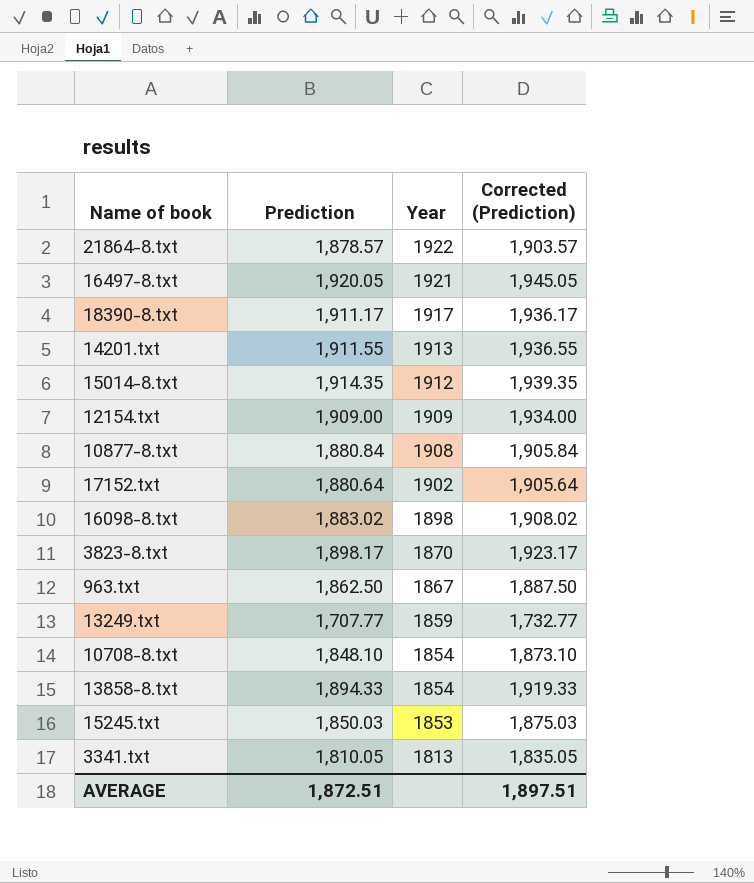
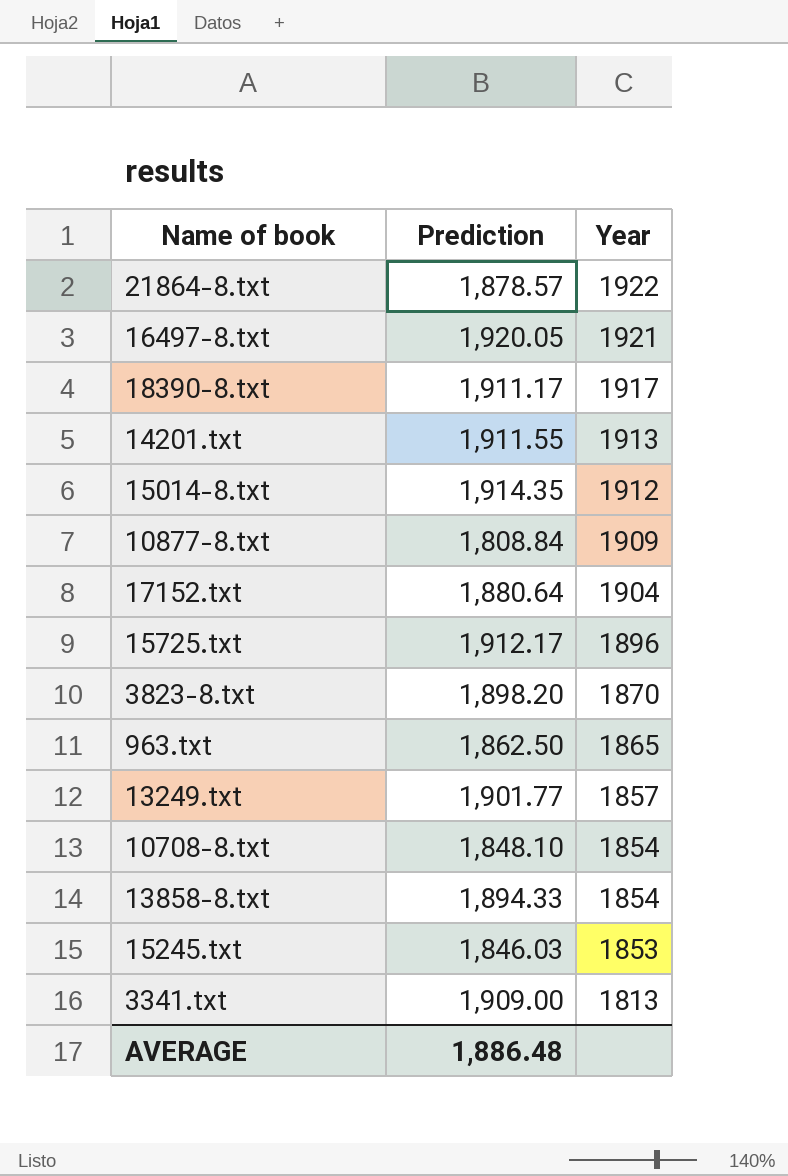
column Corrected (Prediction) | formula: [Prediction] + 25 -> none
row 12154.txt: 1,909.00 | 1909 | 1,934.00 -> none
row 16098-8.txt: 1,883.02 | 1898 | 1,908.02 -> none
10877-8.txt | Prediction: 1,880.84 -> 1,808.84
10877-8.txt | Year: 1908 -> 1909
17152.txt | Year: 1902 -> 1904
row 15725.txt: none -> 1,912.17 | 1896
3823-8.txt | Prediction: 1,898.17 -> 1,898.20
963.txt | Year: 1867 -> 1865
13249.txt | Prediction: 1,707.77 -> 1,901.77
13249.txt | Year: 1859 -> 1857
15245.txt | Prediction: 1,850.03 -> 1,846.03
3341.txt | Prediction: 1,810.05 -> 1,909.00
AVERAGE | Prediction: 1,872.51 -> 1,886.48

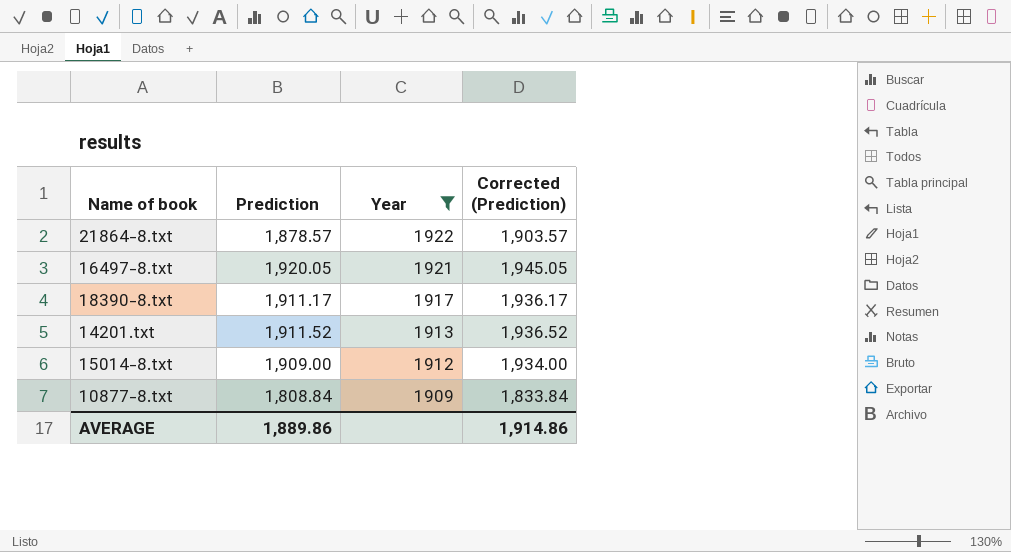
filter: none -> Year >= 1909
column Corrected (Prediction) | formula: none -> [Prediction] + 25
14201.txt | Prediction: 1,911.55 -> 1,911.52
15014-8.txt | Prediction: 1,914.35 -> 1,909.00
AVERAGE | Prediction: 1,886.48 -> 1,889.86

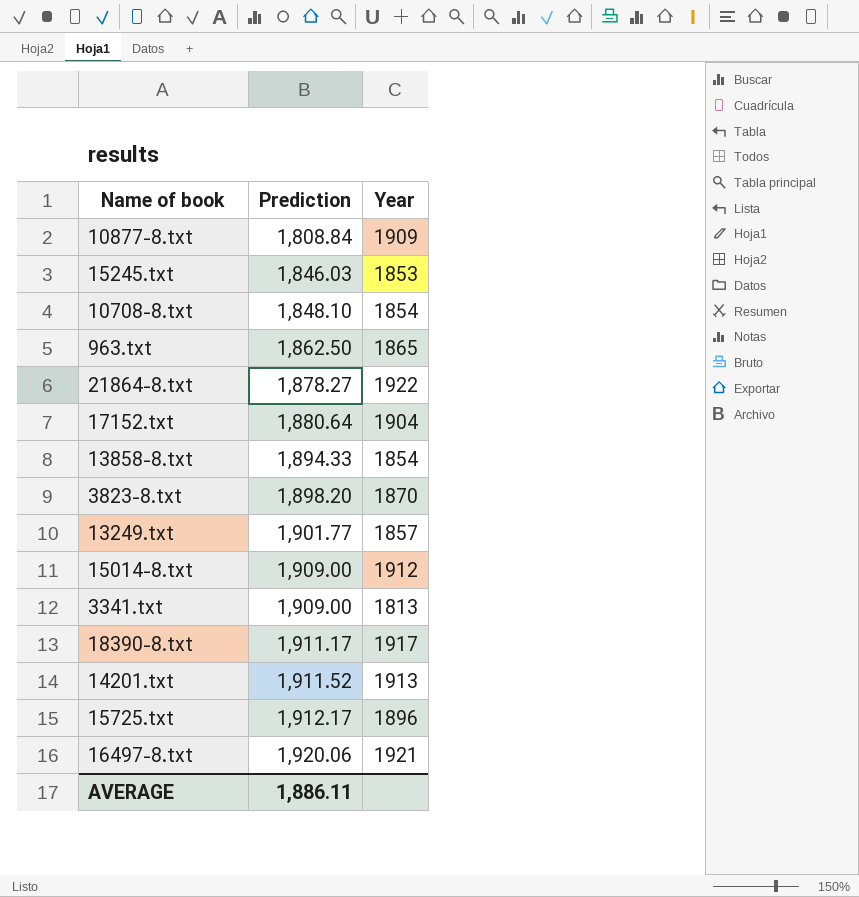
filter: Year >= 1909 -> none
row order: Year descending -> Prediction ascending
column Corrected (Prediction) | formula: [Prediction] + 25 -> none
21864-8.txt | Prediction: 1,878.57 -> 1,878.27
16497-8.txt | Prediction: 1,920.05 -> 1,920.06
AVERAGE | Prediction: 1,889.86 -> 1,886.11

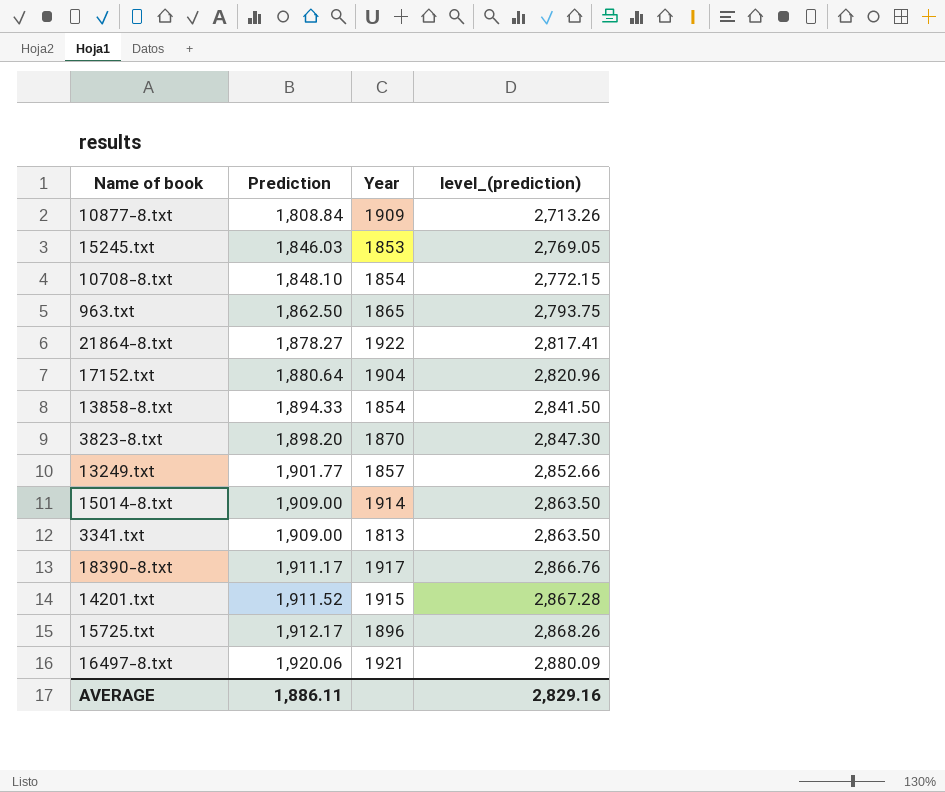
column level_(prediction) | formula: none -> [Prediction] * 1.5
15014-8.txt | Year: 1912 -> 1914
14201.txt | Year: 1913 -> 1915

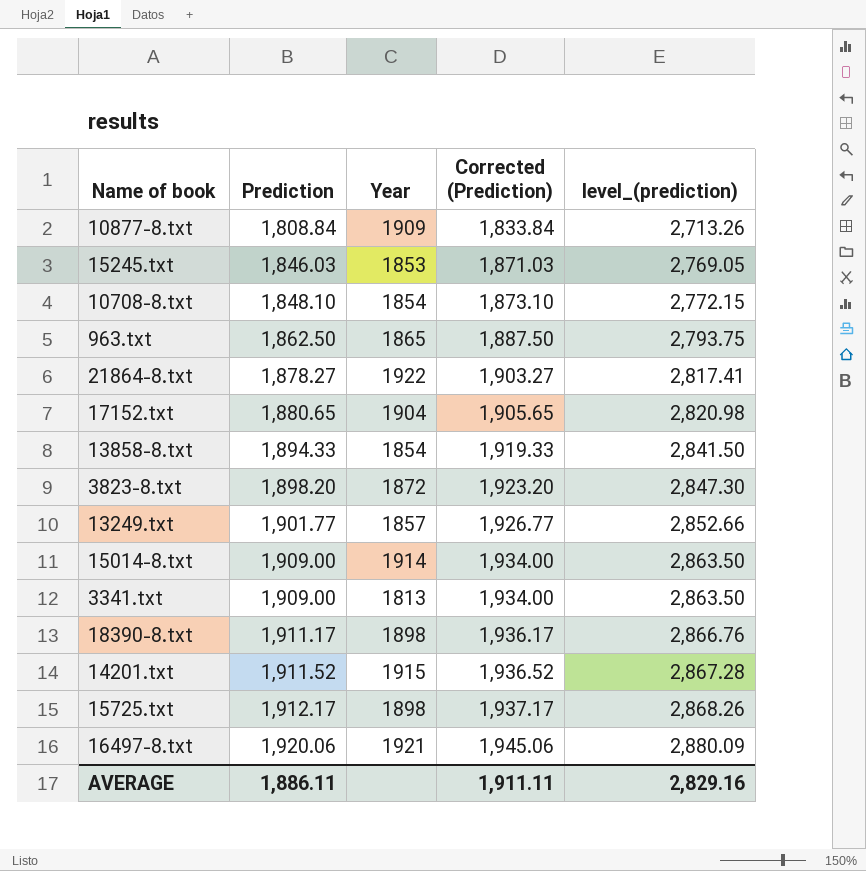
column Corrected (Prediction) | formula: none -> [Prediction] + 25
17152.txt | Prediction: 1,880.64 -> 1,880.65
17152.txt | level_(prediction): 2,820.96 -> 2,820.98
3823-8.txt | Year: 1870 -> 1872
18390-8.txt | Year: 1917 -> 1898
15725.txt | Year: 1896 -> 1898

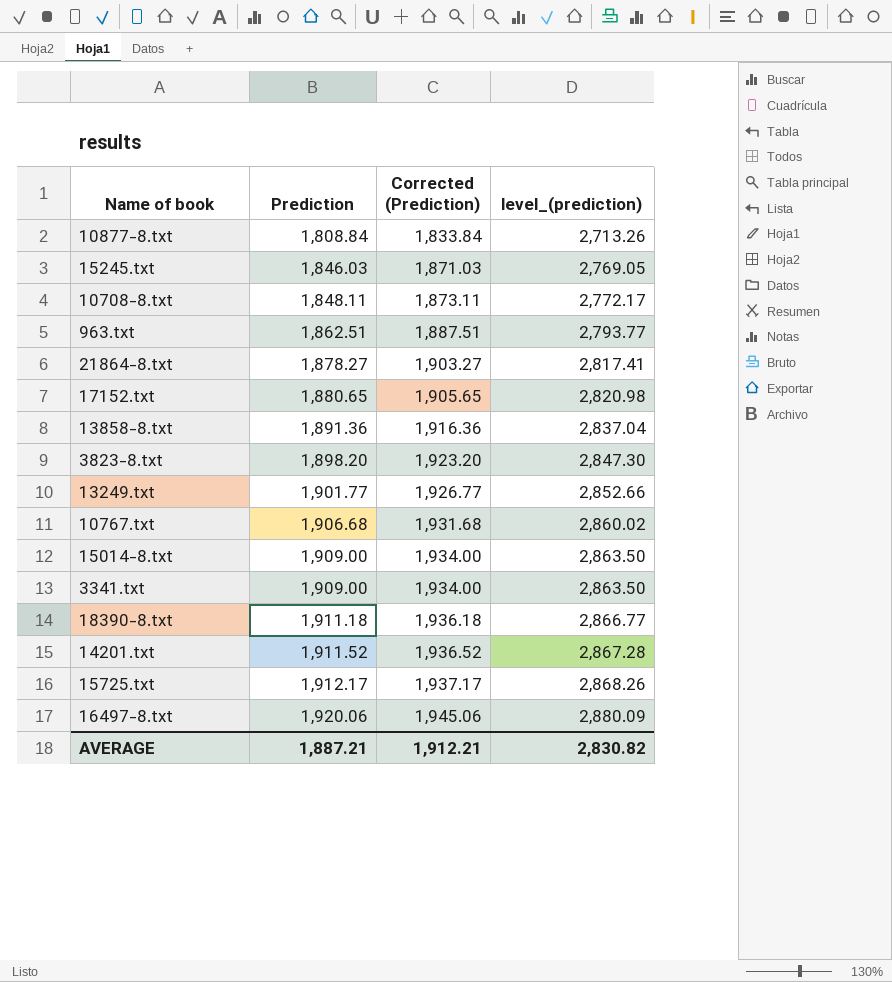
column Year | position: 3 -> none
10708-8.txt | Prediction: 1,848.10 -> 1,848.11
10708-8.txt | Corrected (Prediction): 1,873.10 -> 1,873.11
10708-8.txt | level_(prediction): 2,772.15 -> 2,772.17
963.txt | Prediction: 1,862.50 -> 1,862.51
963.txt | Corrected (Prediction): 1,887.50 -> 1,887.51
963.txt | level_(prediction): 2,793.75 -> 2,793.77
13858-8.txt | Prediction: 1,894.33 -> 1,891.36
13858-8.txt | Corrected (Prediction): 1,919.33 -> 1,916.36
13858-8.txt | level_(prediction): 2,841.50 -> 2,837.04
row 10767.txt: none -> 1,906.68 | 1,931.68 | 2,860.02
18390-8.txt | Prediction: 1,911.17 -> 1,911.18
18390-8.txt | Corrected (Prediction): 1,936.17 -> 1,936.18
18390-8.txt | level_(prediction): 2,866.76 -> 2,866.77
AVERAGE | Prediction: 1,886.11 -> 1,887.21
AVERAGE | Corrected (Prediction): 1,911.11 -> 1,912.21
AVERAGE | level_(prediction): 2,829.16 -> 2,830.82

